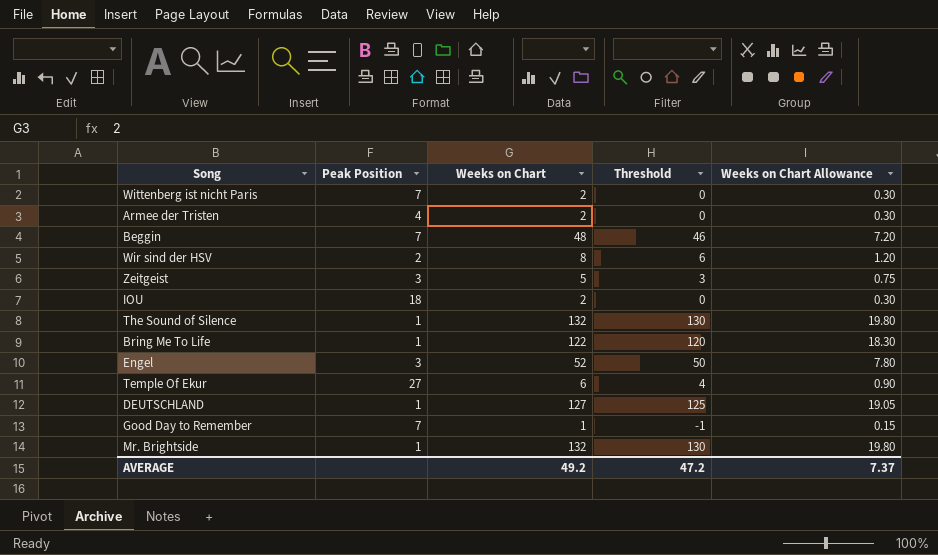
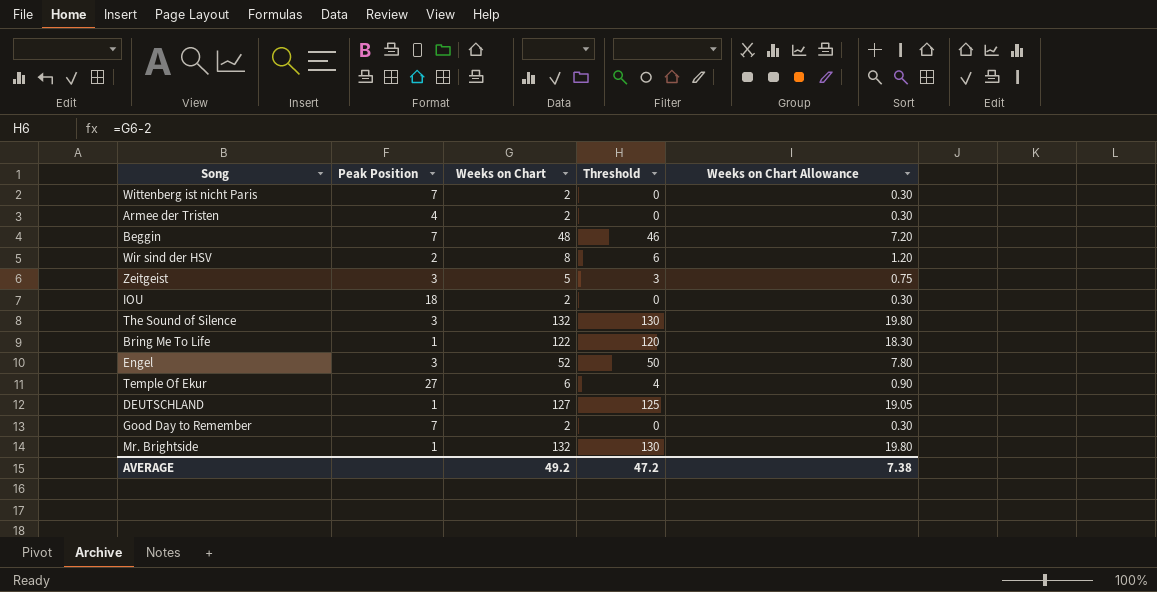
The Sound of Silence | Peak Position: 1 -> 3
Good Day to Remember | Weeks on Chart: 1 -> 2
Good Day to Remember | Threshold: -1 -> 0
Good Day to Remember | Weeks on Chart Allowance: 0.15 -> 0.30
AVERAGE | Weeks on Chart Allowance: 7.37 -> 7.38

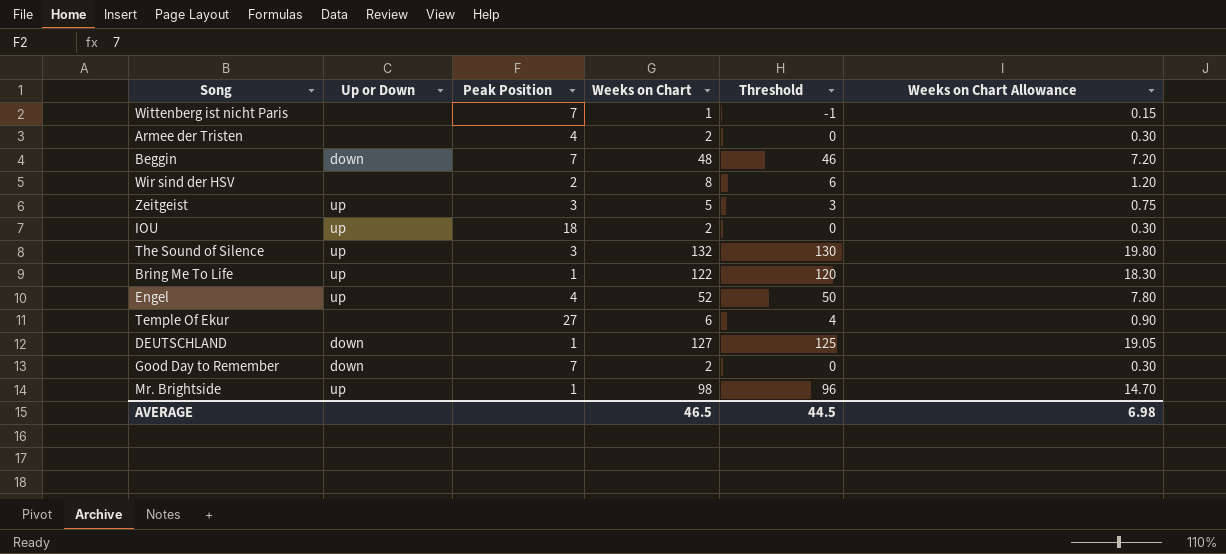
column Up or Down | position: none -> 2
Wittenberg ist nicht Paris | Weeks on Chart: 2 -> 1
Wittenberg ist nicht Paris | Threshold: 0 -> -1
Wittenberg ist nicht Paris | Weeks on Chart Allowance: 0.30 -> 0.15
Engel | Peak Position: 3 -> 4
Mr. Brightside | Weeks on Chart: 132 -> 98
Mr. Brightside | Threshold: 130 -> 96
Mr. Brightside | Weeks on Chart Allowance: 19.80 -> 14.70
AVERAGE | Weeks on Chart: 49.2 -> 46.5
AVERAGE | Threshold: 47.2 -> 44.5
AVERAGE | Weeks on Chart Allowance: 7.38 -> 6.98

